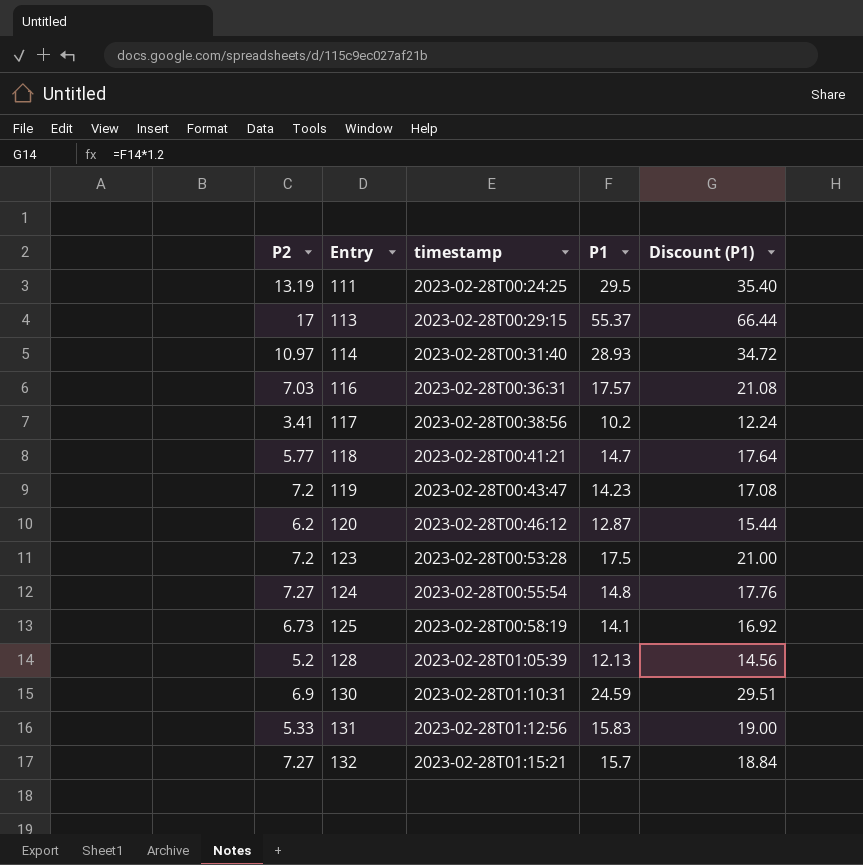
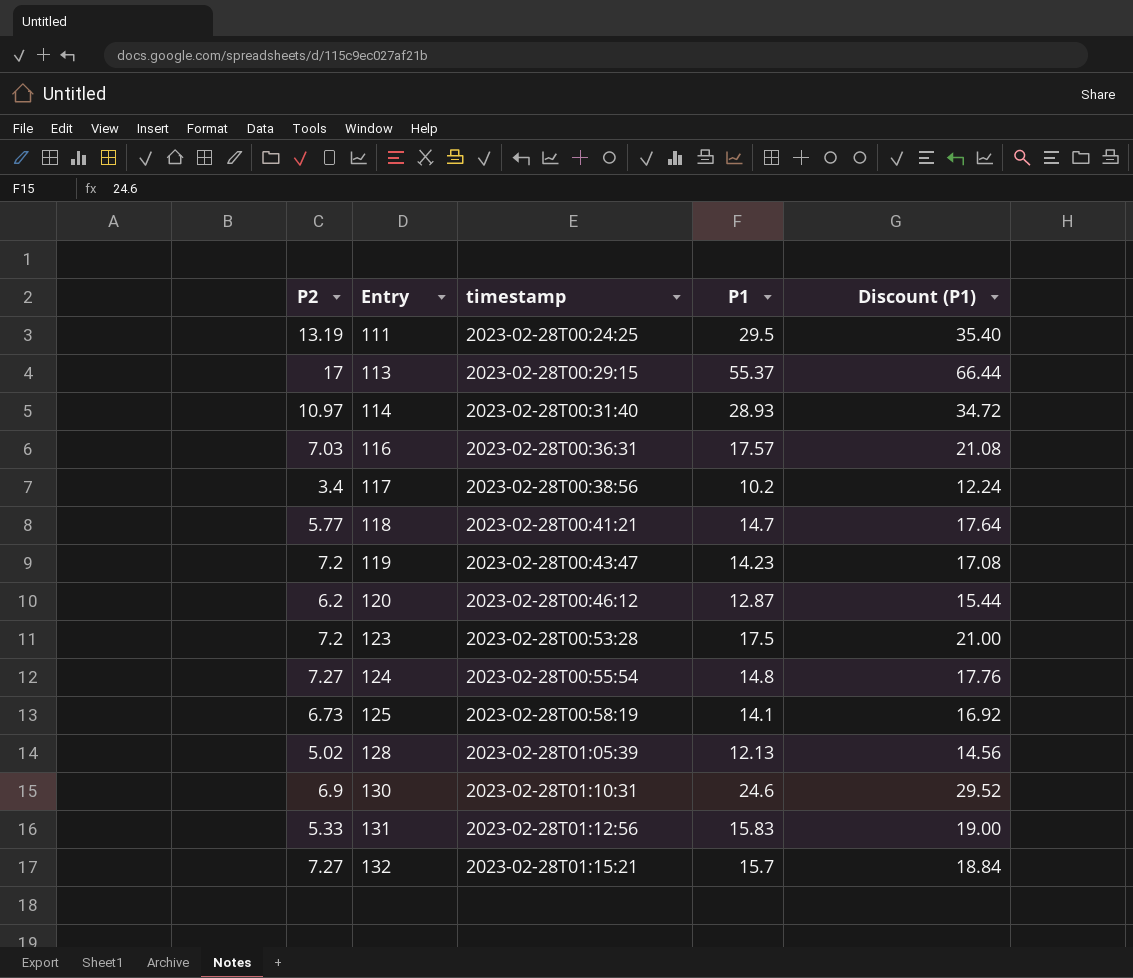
117 | P2: 3.41 -> 3.4
128 | P2: 5.2 -> 5.02
130 | P1: 24.59 -> 24.6
130 | Discount (P1): 29.51 -> 29.52

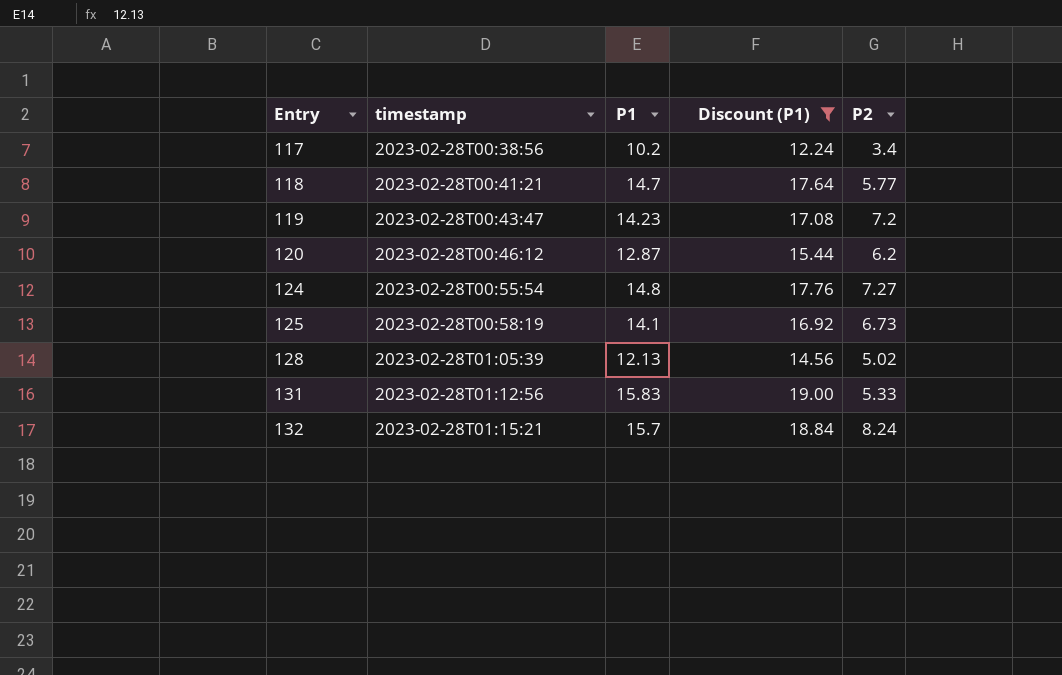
filter: none -> Discount (P1) <= 19.00
column P2 | position: 1 -> 5
132 | P2: 7.27 -> 8.24

